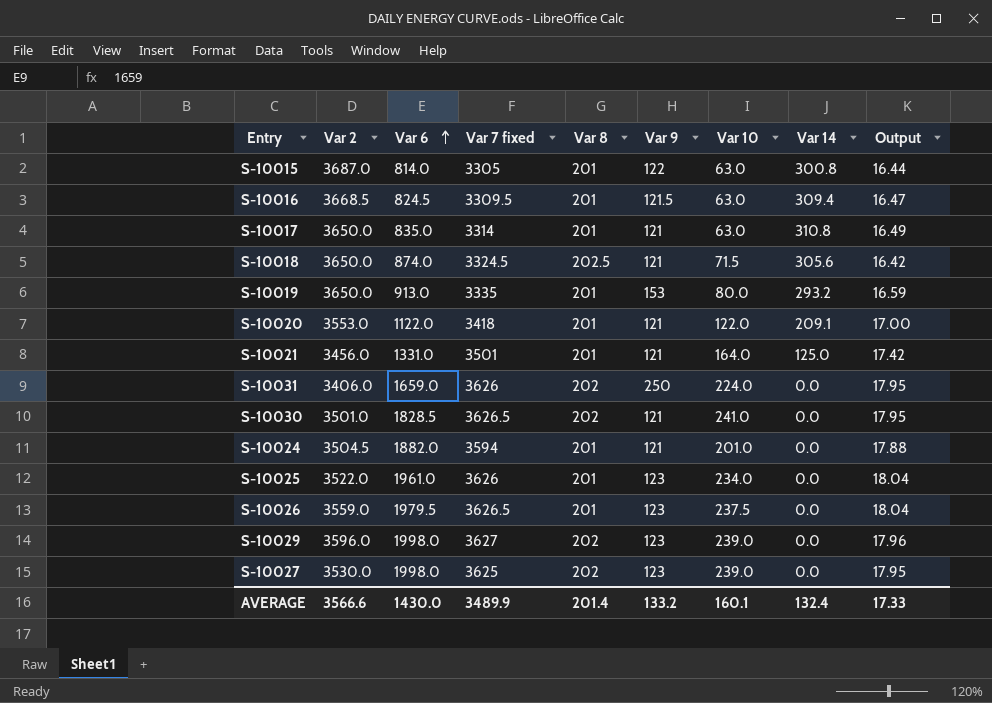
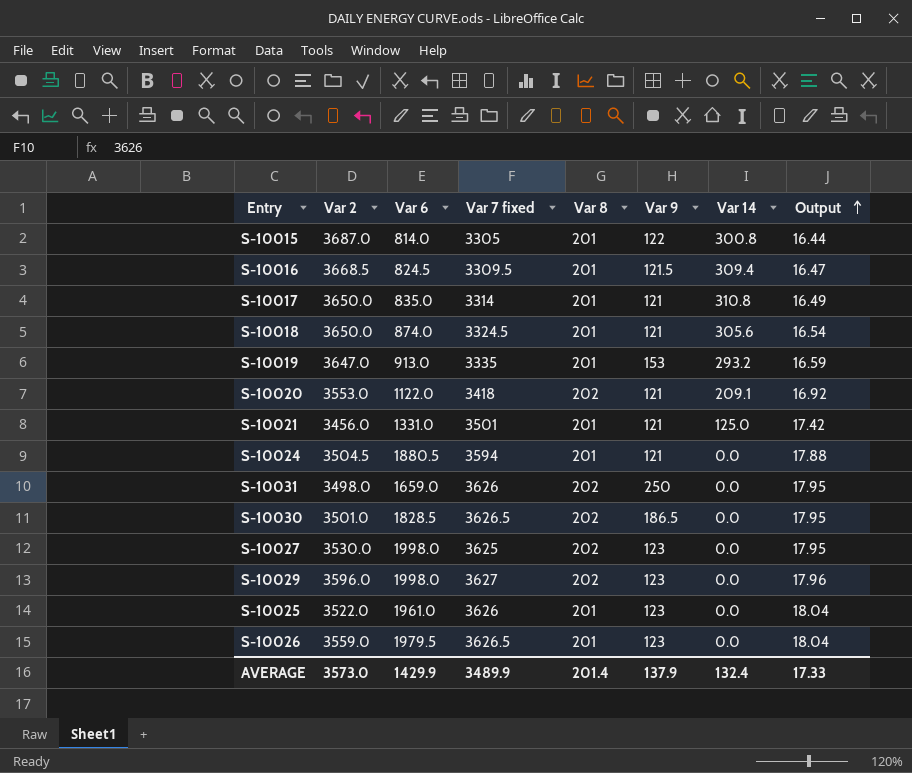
row order: Var 6 ascending -> Output ascending
column Var 10 | position: 7 -> none
S-10018 | Var 8: 202.5 -> 201
S-10018 | Output: 16.42 -> 16.54
S-10019 | Var 2: 3650.0 -> 3647.0
S-10020 | Var 8: 201 -> 202
S-10020 | Output: 17.00 -> 16.92
S-10024 | Var 6: 1882.0 -> 1880.5
S-10031 | Var 2: 3406.0 -> 3498.0
S-10030 | Var 9: 121 -> 186.5
AVERAGE | Var 2: 3566.6 -> 3573.0
AVERAGE | Var 6: 1430.0 -> 1429.9
AVERAGE | Var 9: 133.2 -> 137.9

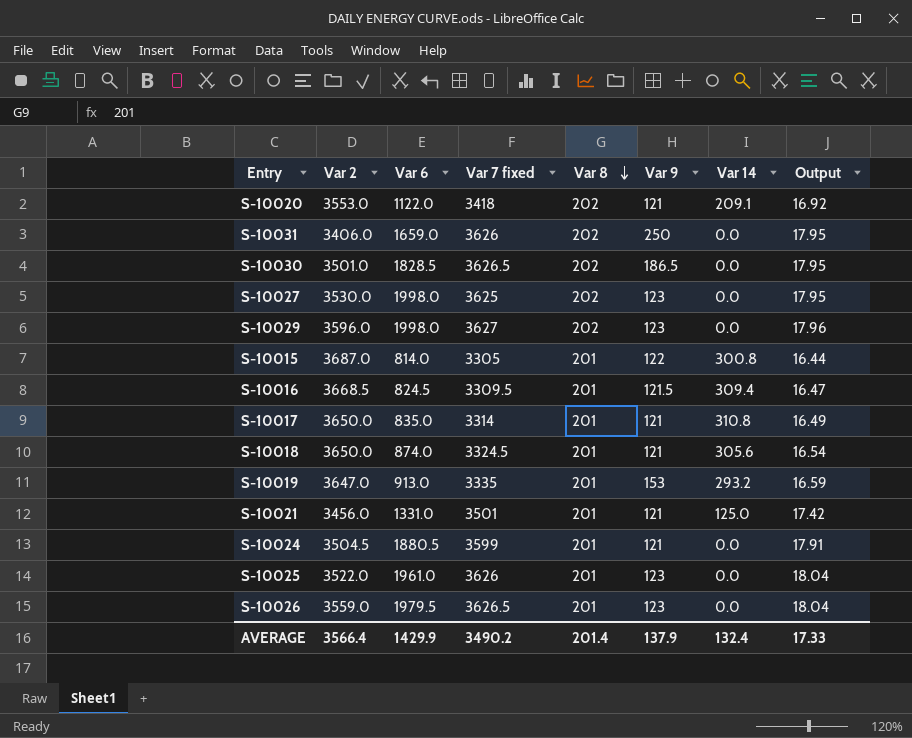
row order: Output ascending -> Var 8 descending
S-10031 | Var 2: 3498.0 -> 3406.0
S-10024 | Var 7 fixed: 3594 -> 3599
S-10024 | Output: 17.88 -> 17.91
AVERAGE | Var 2: 3573.0 -> 3566.4
AVERAGE | Var 7 fixed: 3489.9 -> 3490.2

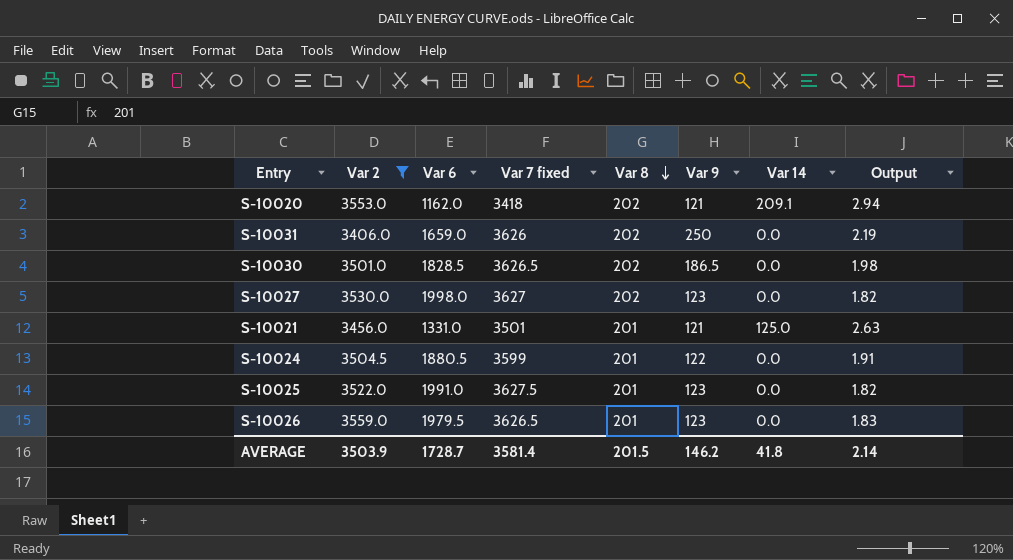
filter: none -> Var 2 <= 3559.0
column Output | formula: [Var 7 fixed] / [Var 8] -> [Var 7 fixed] / [Var 6]
S-10020 | Var 6: 1122.0 -> 1162.0
S-10027 | Var 7 fixed: 3625 -> 3627
S-10024 | Var 9: 121 -> 122
S-10025 | Var 6: 1961.0 -> 1991.0
S-10025 | Var 7 fixed: 3626 -> 3627.5
AVERAGE | Var 2: 3566.4 -> 3503.9
AVERAGE | Var 6: 1429.9 -> 1728.7
AVERAGE | Var 7 fixed: 3490.2 -> 3581.4
AVERAGE | Var 8: 201.4 -> 201.5
AVERAGE | Var 9: 137.9 -> 146.2
AVERAGE | Var 14: 132.4 -> 41.8
AVERAGE | Output: 17.33 -> 2.14

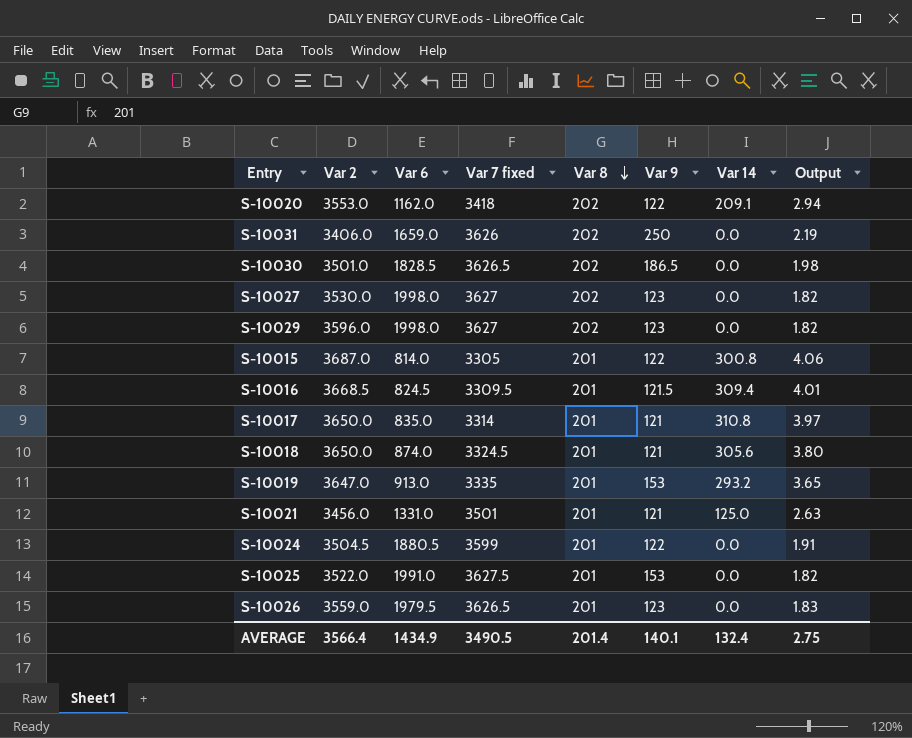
filter: Var 2 <= 3559.0 -> none
S-10020 | Var 9: 121 -> 122
S-10025 | Var 9: 123 -> 153
AVERAGE | Var 2: 3503.9 -> 3566.4
AVERAGE | Var 6: 1728.7 -> 1434.9
AVERAGE | Var 7 fixed: 3581.4 -> 3490.5
AVERAGE | Var 8: 201.5 -> 201.4
AVERAGE | Var 9: 146.2 -> 140.1
AVERAGE | Var 14: 41.8 -> 132.4
AVERAGE | Output: 2.14 -> 2.75

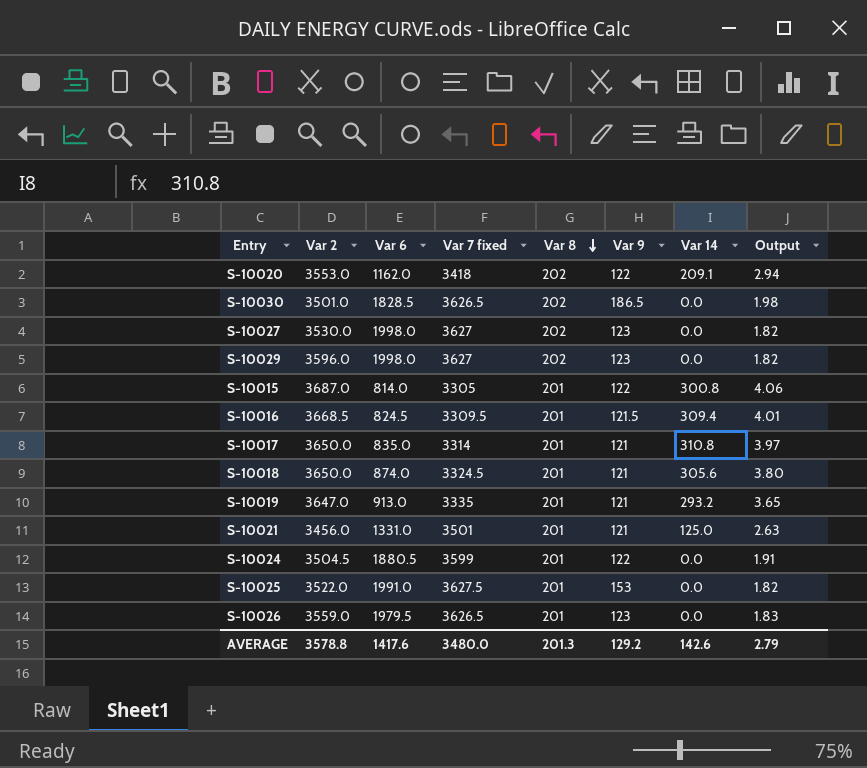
row S-10031: 3406.0 | 1659.0 | 3626 | 202 | 250 | 0.0 | 2.19 -> none
S-10019 | Var 9: 153 -> 121
AVERAGE | Var 2: 3566.4 -> 3578.8
AVERAGE | Var 6: 1434.9 -> 1417.6
AVERAGE | Var 7 fixed: 3490.5 -> 3480.0
AVERAGE | Var 8: 201.4 -> 201.3
AVERAGE | Var 9: 140.1 -> 129.2
AVERAGE | Var 14: 132.4 -> 142.6
AVERAGE | Output: 2.75 -> 2.79

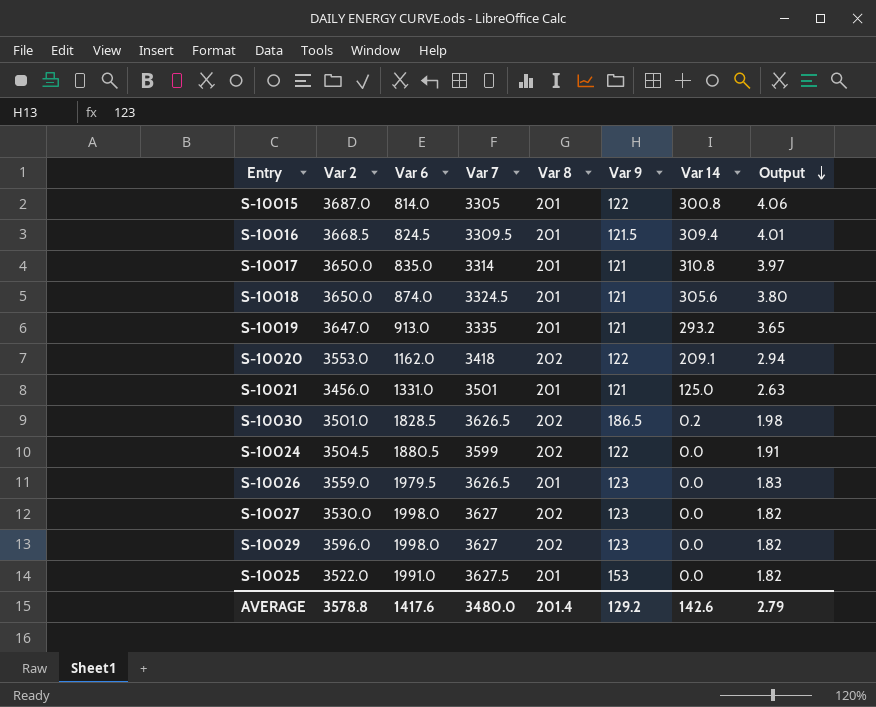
row order: Var 8 descending -> Output descending
column name: Var 7 fixed -> Var 7
S-10030 | Var 14: 0.0 -> 0.2
S-10024 | Var 8: 201 -> 202
AVERAGE | Var 8: 201.3 -> 201.4

